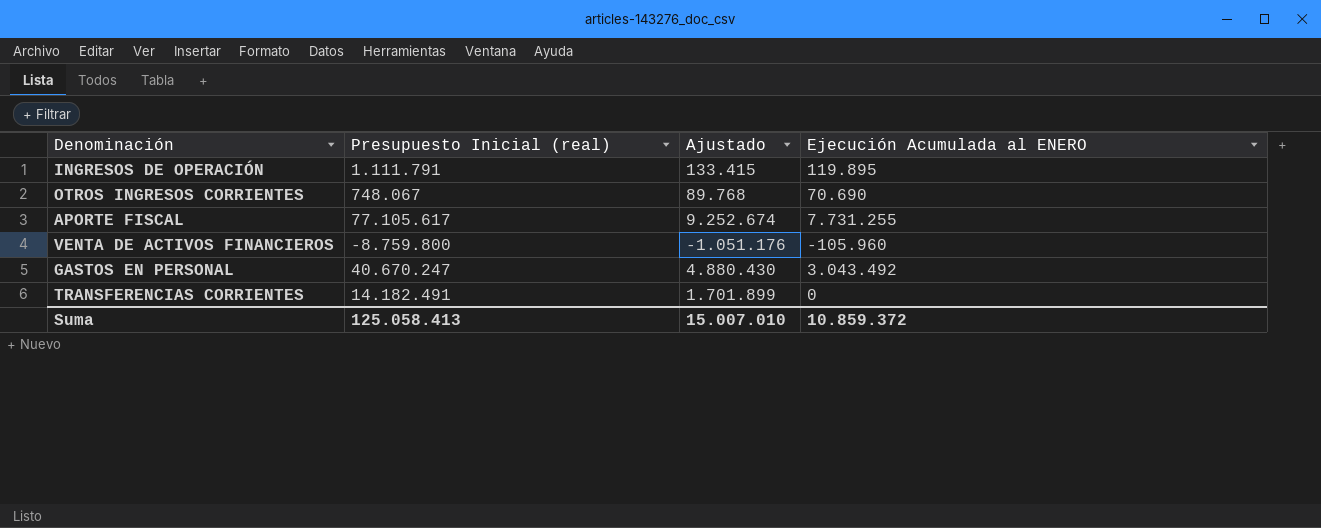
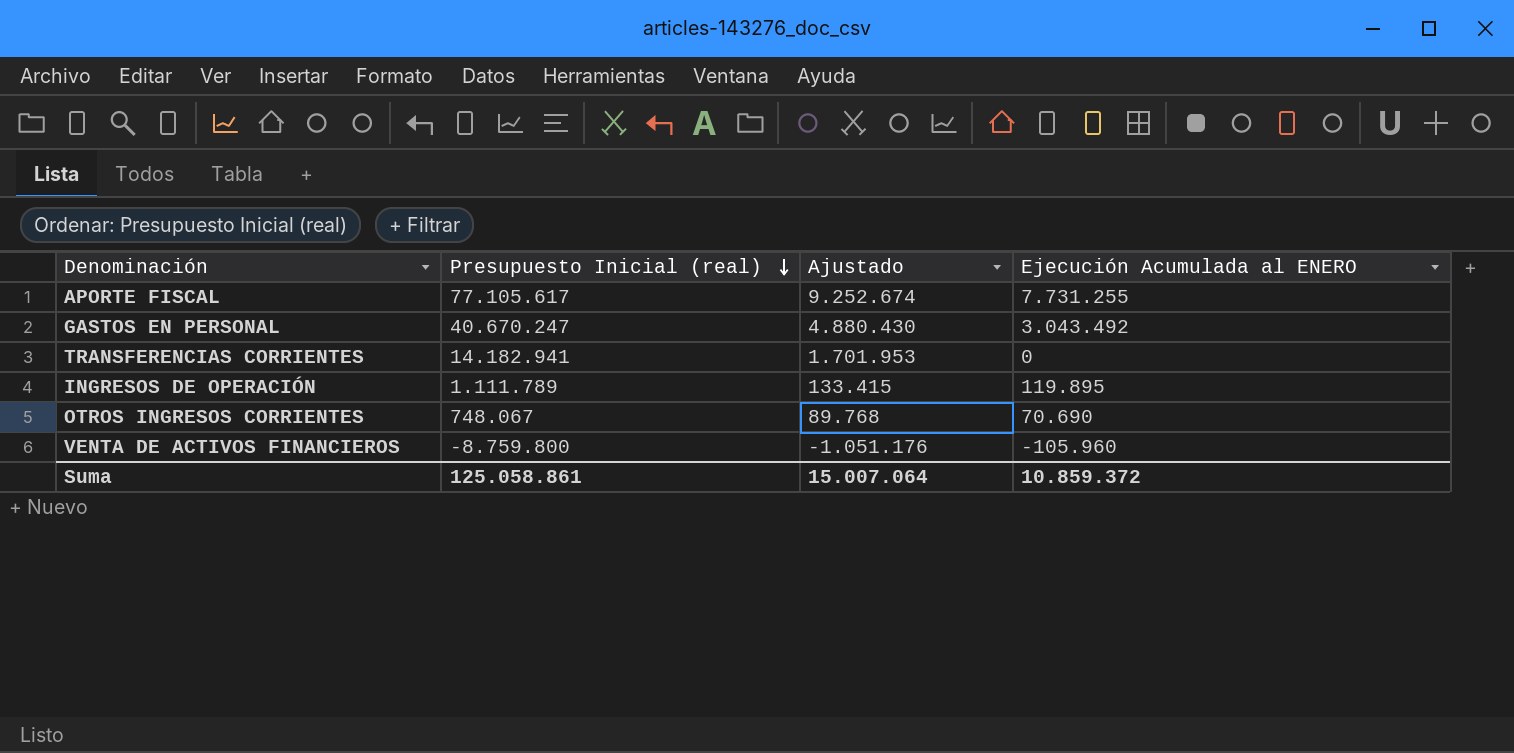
row order: none -> Presupuesto Inicial (real) descending
TRANSFERENCIAS CORRIENTES | Presupuesto Inicial (real): 14.182.491 -> 14.182.941
TRANSFERENCIAS CORRIENTES | Ajustado: 1.701.899 -> 1.701.953
INGRESOS DE OPERACIÓN | Presupuesto Inicial (real): 1.111.791 -> 1.111.789
Suma | Presupuesto Inicial (real): 125.058.413 -> 125.058.861
Suma | Ajustado: 15.007.010 -> 15.007.064

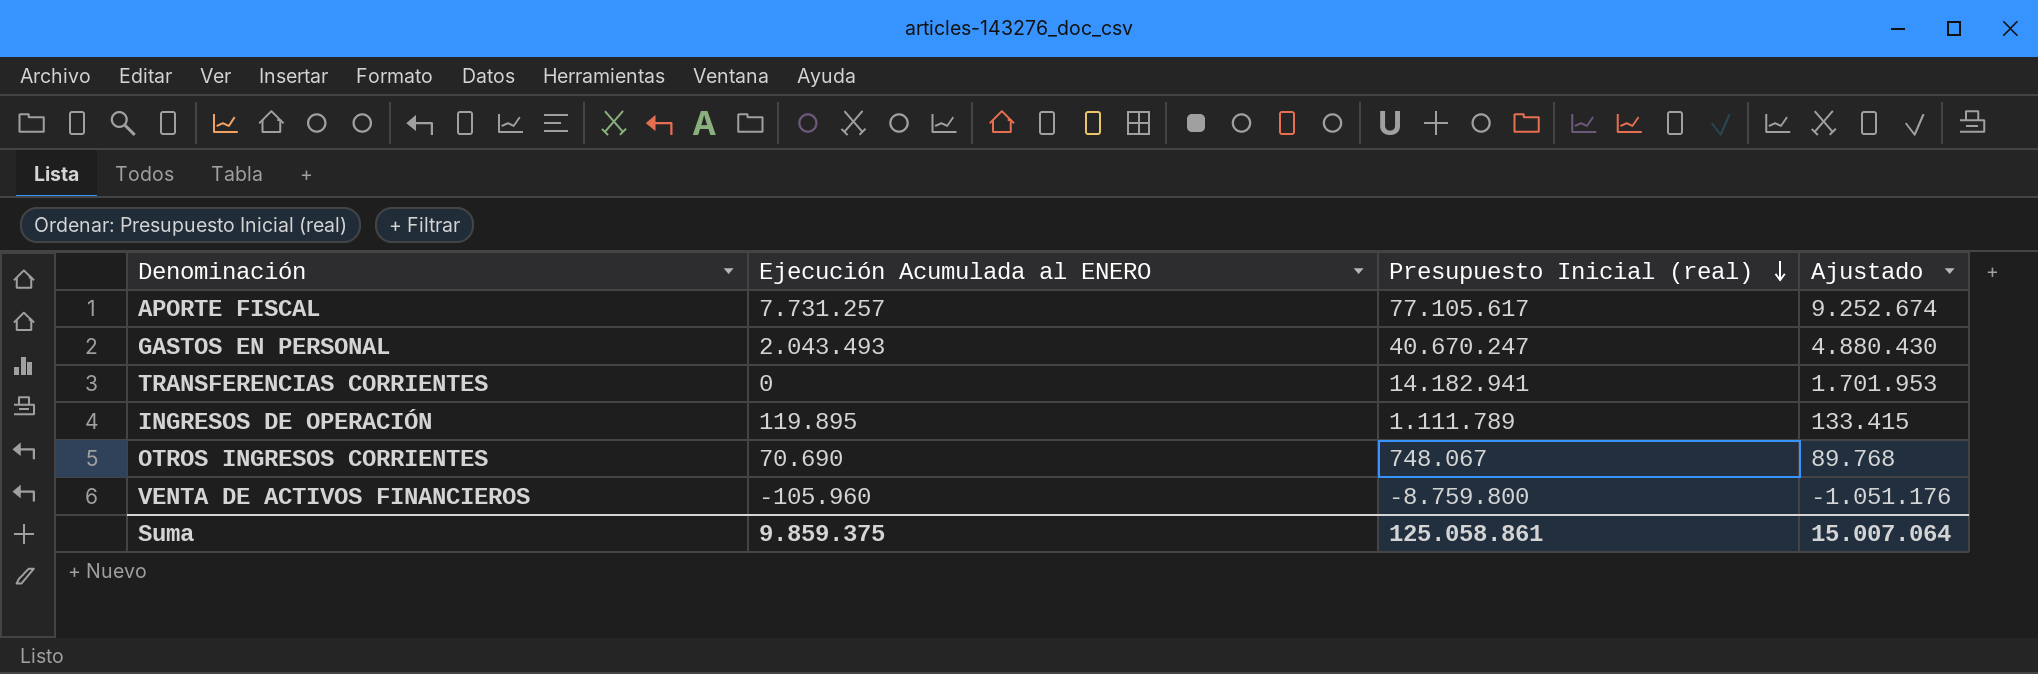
column Ejecución Acumulada al ENERO | position: 4 -> 2
APORTE FISCAL | Ejecución Acumulada al ENERO: 7.731.255 -> 7.731.257
GASTOS EN PERSONAL | Ejecución Acumulada al ENERO: 3.043.492 -> 2.043.493
Suma | Ejecución Acumulada al ENERO: 10.859.372 -> 9.859.375

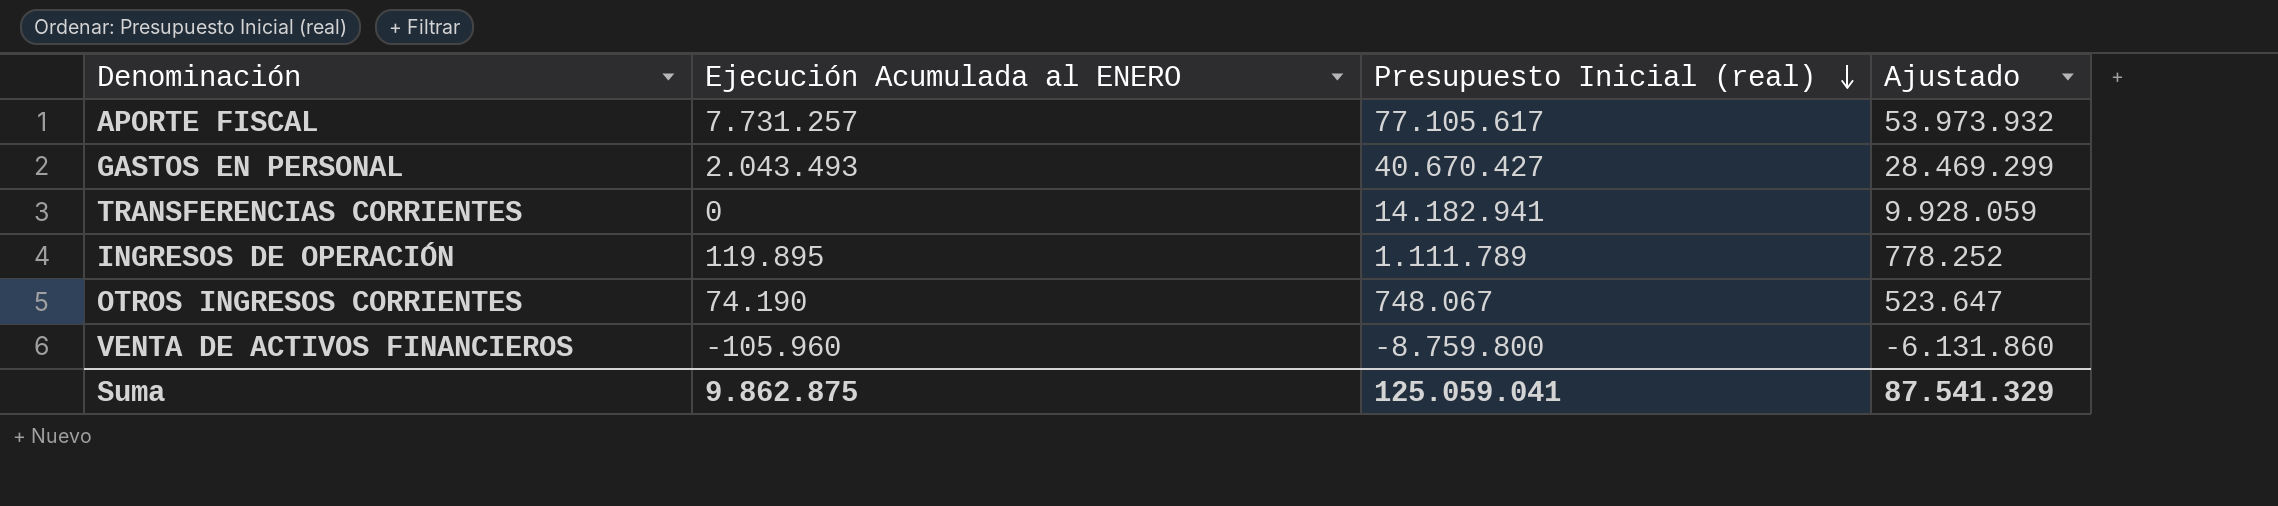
column Ajustado | formula: [Presupuesto Inicial (real)] * 0,12 -> [Presupuesto Inicial (real)] * 0,7
GASTOS EN PERSONAL | Presupuesto Inicial (real): 40.670.247 -> 40.670.427
OTROS INGRESOS CORRIENTES | Ejecución Acumulada al ENERO: 70.690 -> 74.190
Suma | Ejecución Acumulada al ENERO: 9.859.375 -> 9.862.875
Suma | Presupuesto Inicial (real): 125.058.861 -> 125.059.041
Suma | Ajustado: 15.007.064 -> 87.541.329

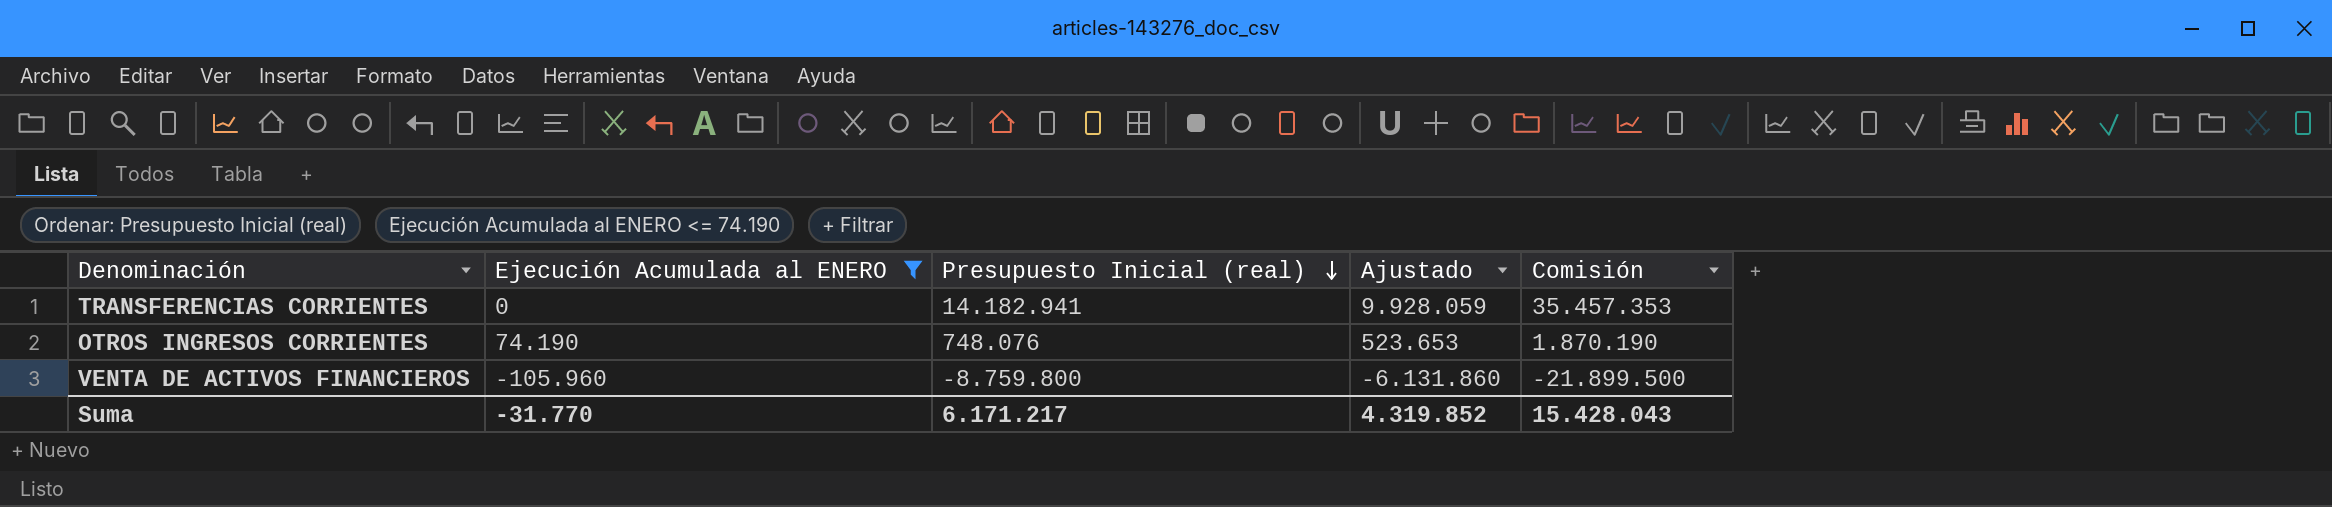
filter: none -> Ejecución Acumulada al ENERO <= 74.190
column Comisión | formula: none -> [Presupuesto Inicial (real)] * 2,5
OTROS INGRESOS CORRIENTES | Presupuesto Inicial (real): 748.067 -> 748.076
OTROS INGRESOS CORRIENTES | Ajustado: 523.647 -> 523.653
Suma | Ejecución Acumulada al ENERO: 9.862.875 -> -31.770
Suma | Presupuesto Inicial (real): 125.059.041 -> 6.171.217
Suma | Ajustado: 87.541.329 -> 4.319.852

